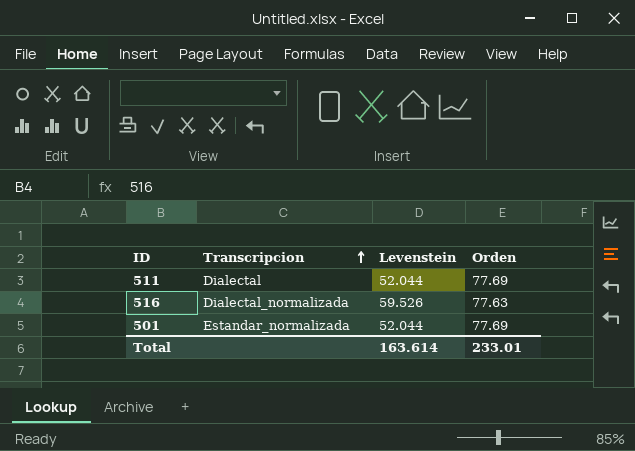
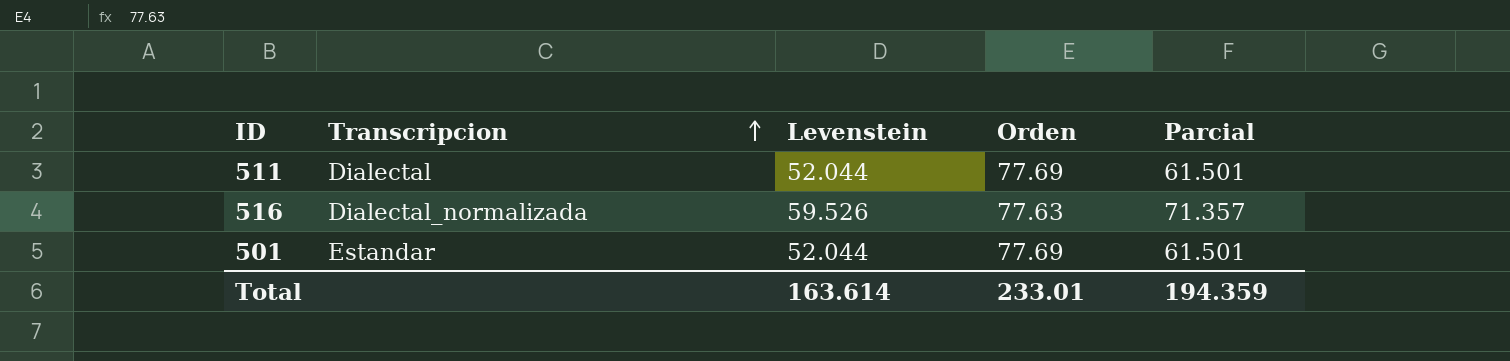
column Parcial | position: none -> 5
501 | Transcripcion: Estandar_normalizada -> Estandar

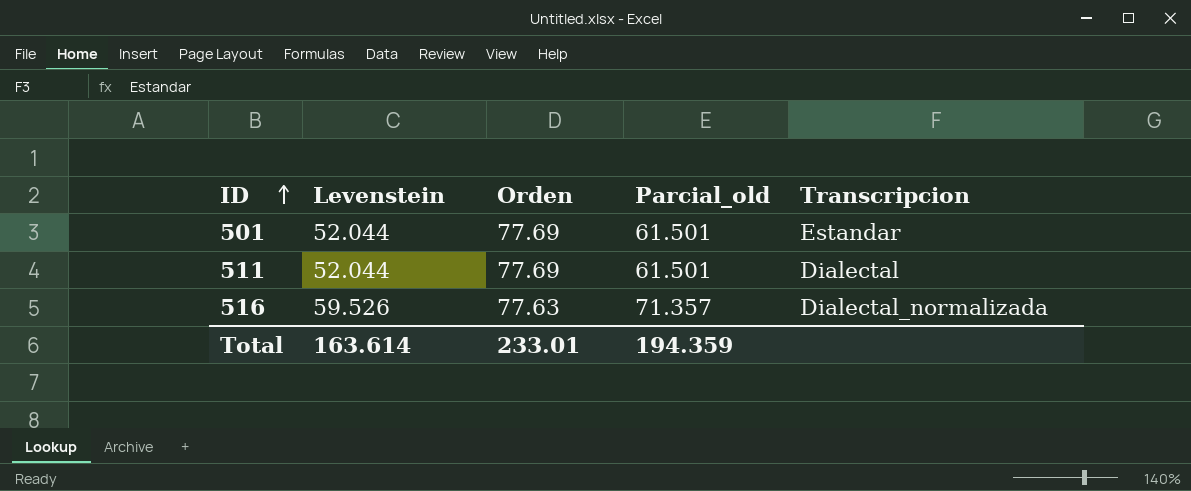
row order: Transcripcion ascending -> ID ascending
column name: Parcial -> Parcial_old
column Transcripcion | position: 2 -> 5

